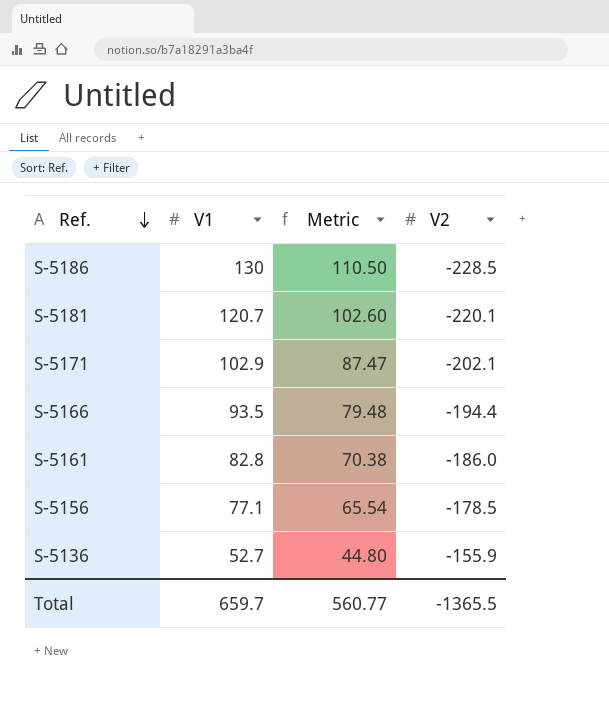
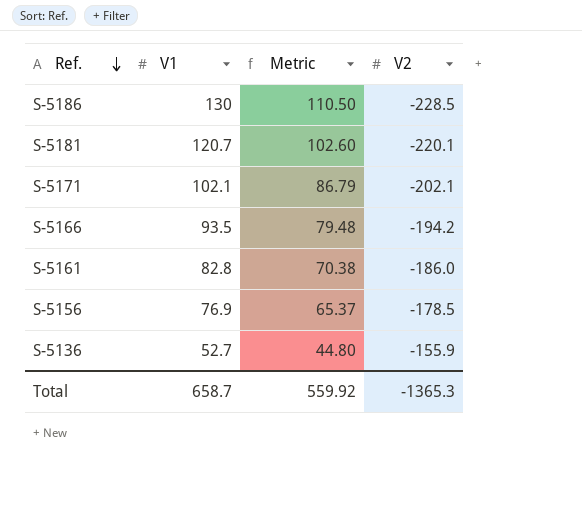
S-5171 | V1: 102.9 -> 102.1
S-5171 | Metric: 87.47 -> 86.79
S-5166 | V2: -194.4 -> -194.2
S-5156 | V1: 77.1 -> 76.9
S-5156 | Metric: 65.54 -> 65.37
Total | V1: 659.7 -> 658.7
Total | Metric: 560.77 -> 559.92
Total | V2: -1365.5 -> -1365.3

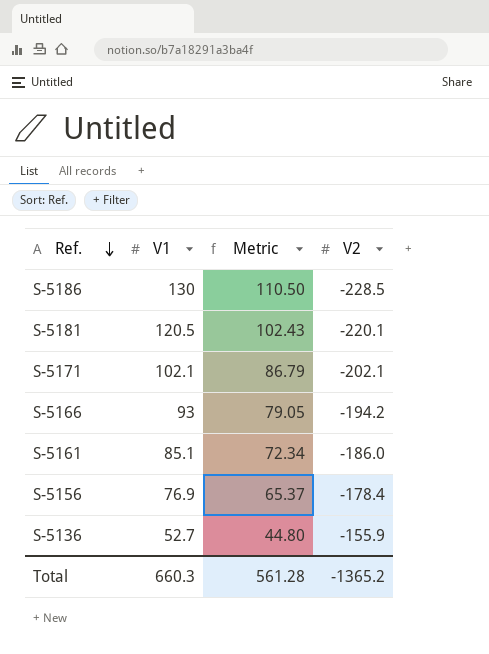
S-5181 | V1: 120.7 -> 120.5
S-5181 | Metric: 102.60 -> 102.43
S-5166 | V1: 93.5 -> 93
S-5166 | Metric: 79.48 -> 79.05
S-5161 | V1: 82.8 -> 85.1
S-5161 | Metric: 70.38 -> 72.34
S-5156 | V2: -178.5 -> -178.4
Total | V1: 658.7 -> 660.3
Total | Metric: 559.92 -> 561.28
Total | V2: -1365.3 -> -1365.2

